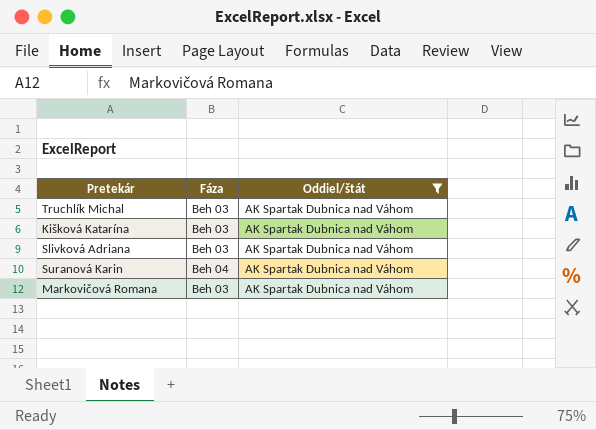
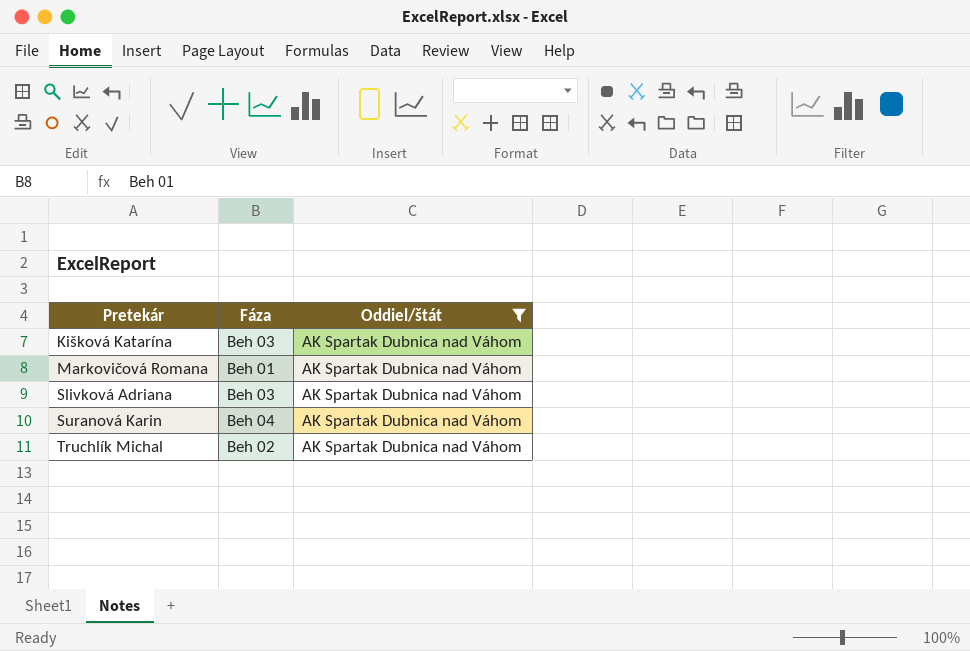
row order: none -> Pretekár ascending
Markovičová Romana | Fáza: Beh 03 -> Beh 01
Truchlík Michal | Fáza: Beh 03 -> Beh 02

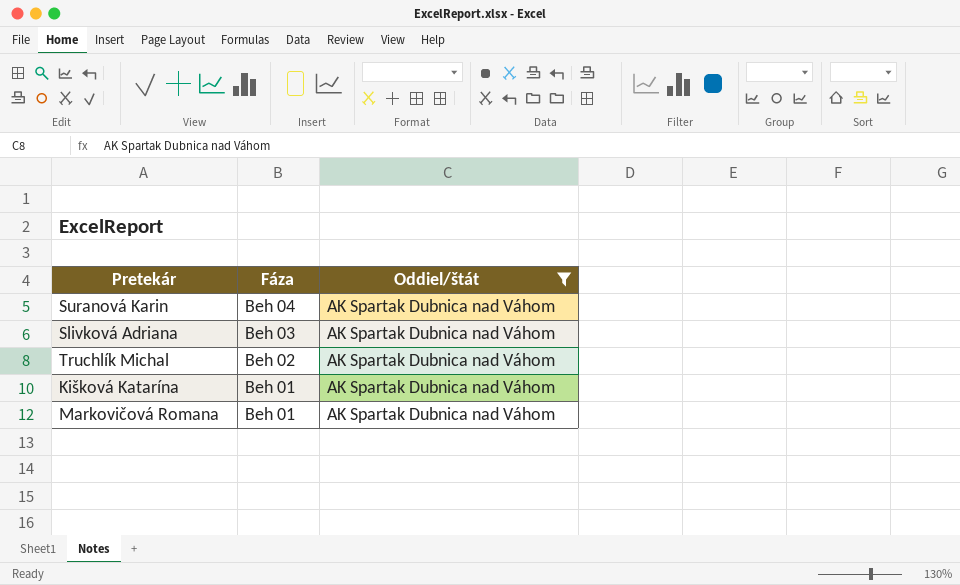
row order: Pretekár ascending -> Fáza descending
Kišková Katarína | Fáza: Beh 03 -> Beh 01

